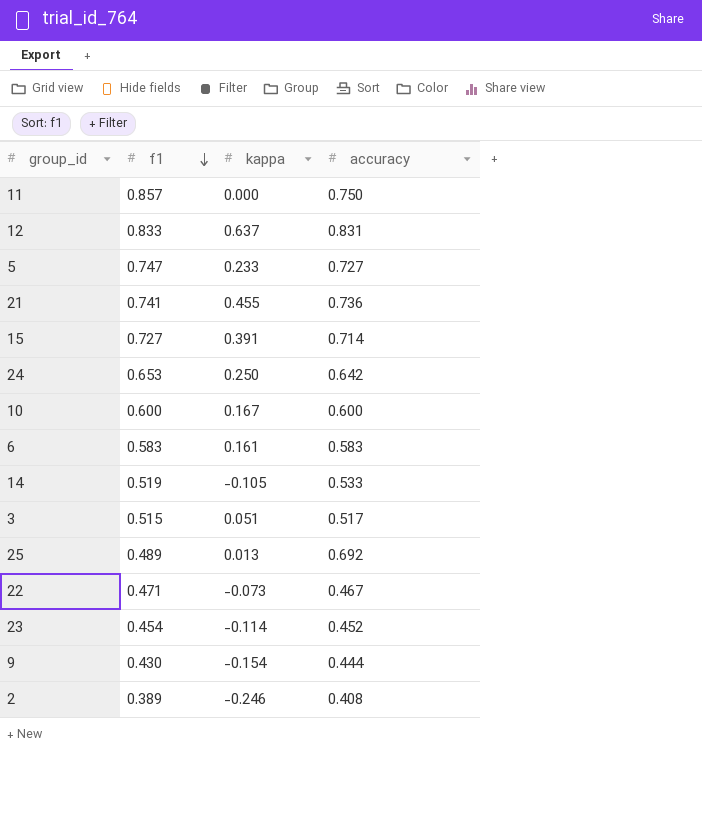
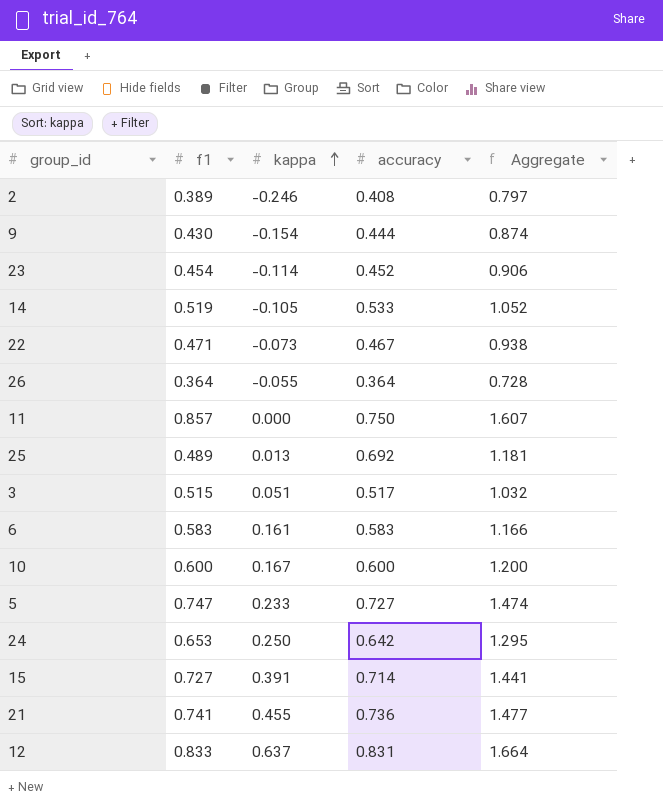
row order: f1 descending -> kappa ascending
column Aggregate | formula: none -> [f1] + [accuracy]
row 26: none -> 0.364 | -0.055 | 0.364 | 0.728

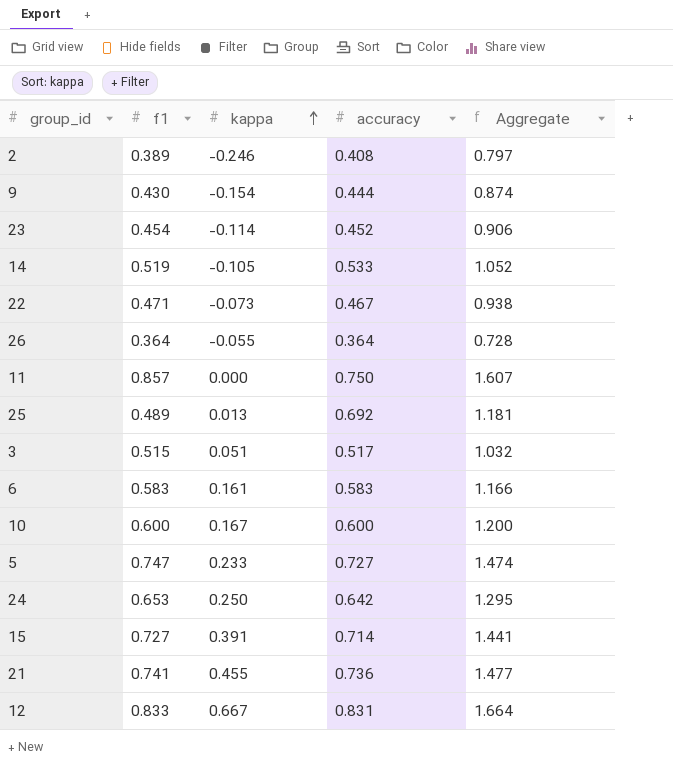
12 | kappa: 0.637 -> 0.667

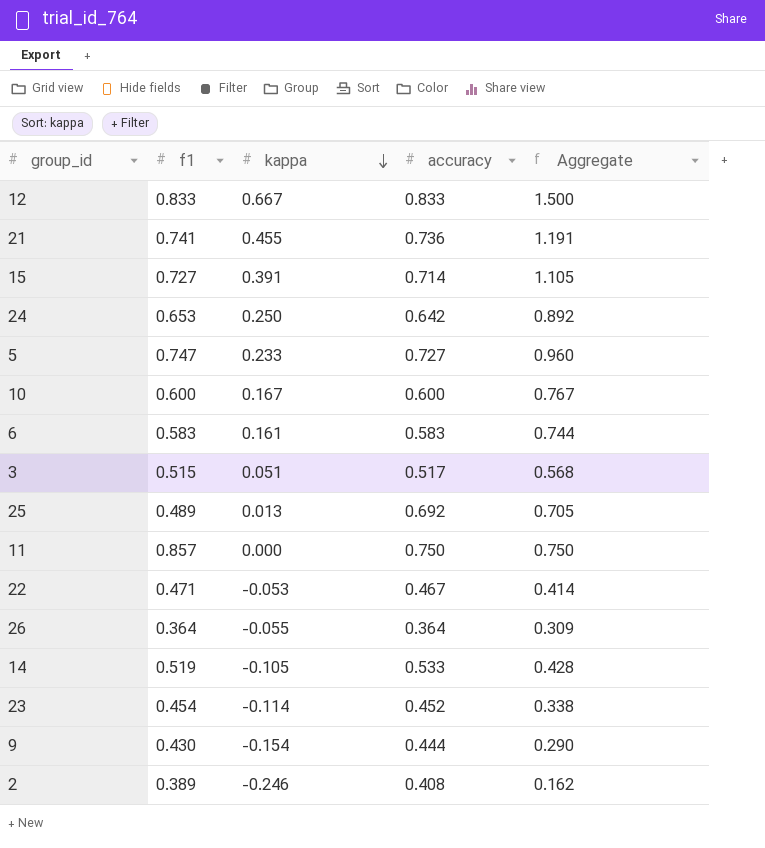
row order: kappa ascending -> kappa descending
column Aggregate | formula: [f1] + [accuracy] -> [kappa] + [accuracy]
12 | accuracy: 0.831 -> 0.833
22 | kappa: -0.073 -> -0.053

